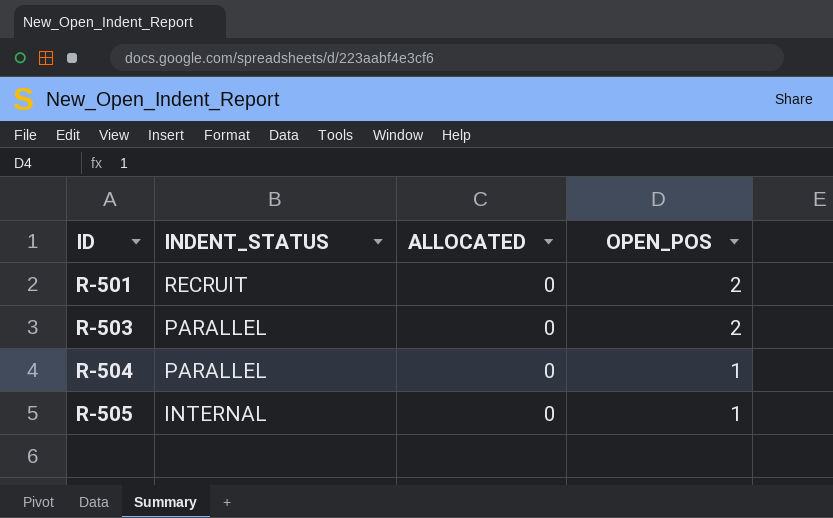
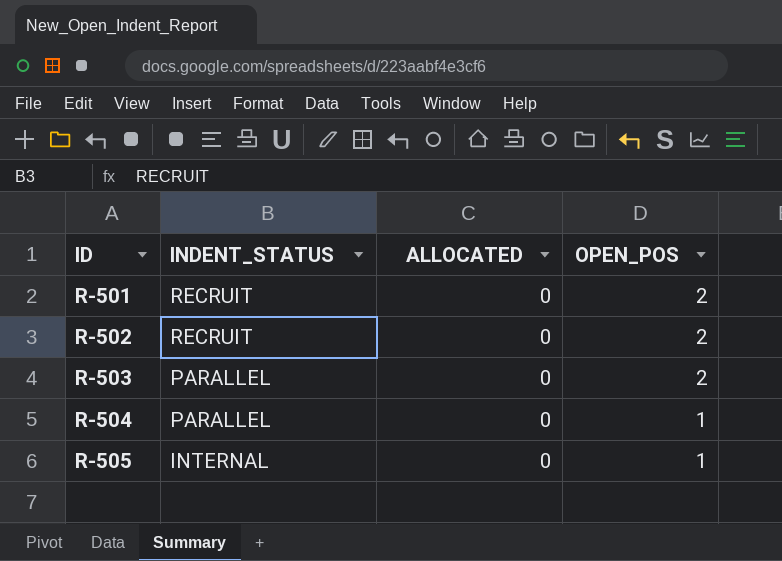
row R-502: none -> RECRUIT | 0 | 2

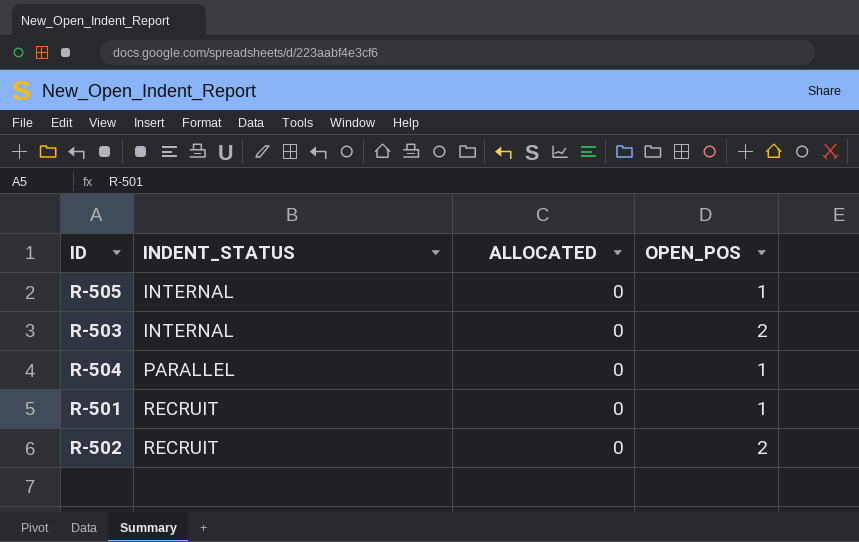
row order: ID ascending -> INDENT_STATUS ascending
R-503 | INDENT_STATUS: PARALLEL -> INTERNAL
R-501 | OPEN_POS: 2 -> 1

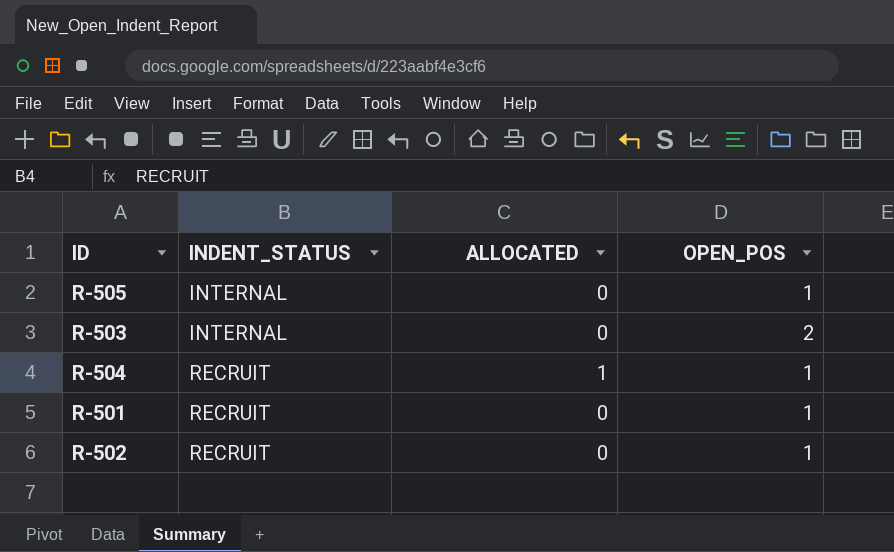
R-504 | INDENT_STATUS: PARALLEL -> RECRUIT
R-504 | ALLOCATED: 0 -> 1
R-502 | OPEN_POS: 2 -> 1

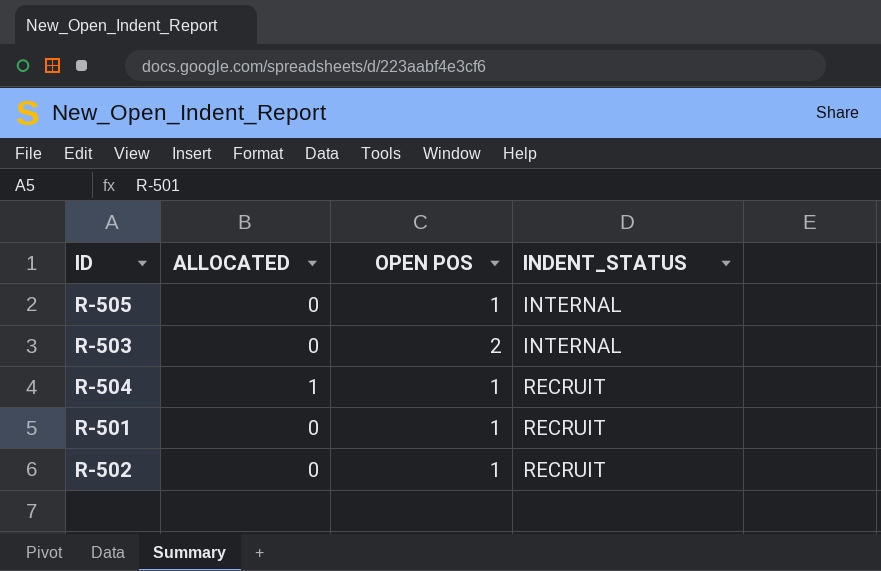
column name: OPEN_POS -> OPEN POS
column INDENT_STATUS | position: 2 -> 4

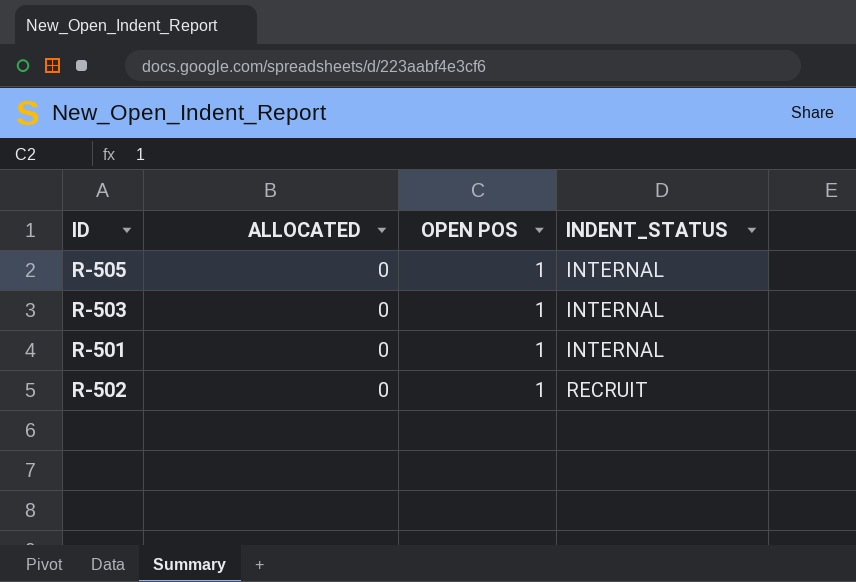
row R-504: 1 | 1 | RECRUIT -> none
R-503 | OPEN POS: 2 -> 1
R-501 | INDENT_STATUS: RECRUIT -> INTERNAL

